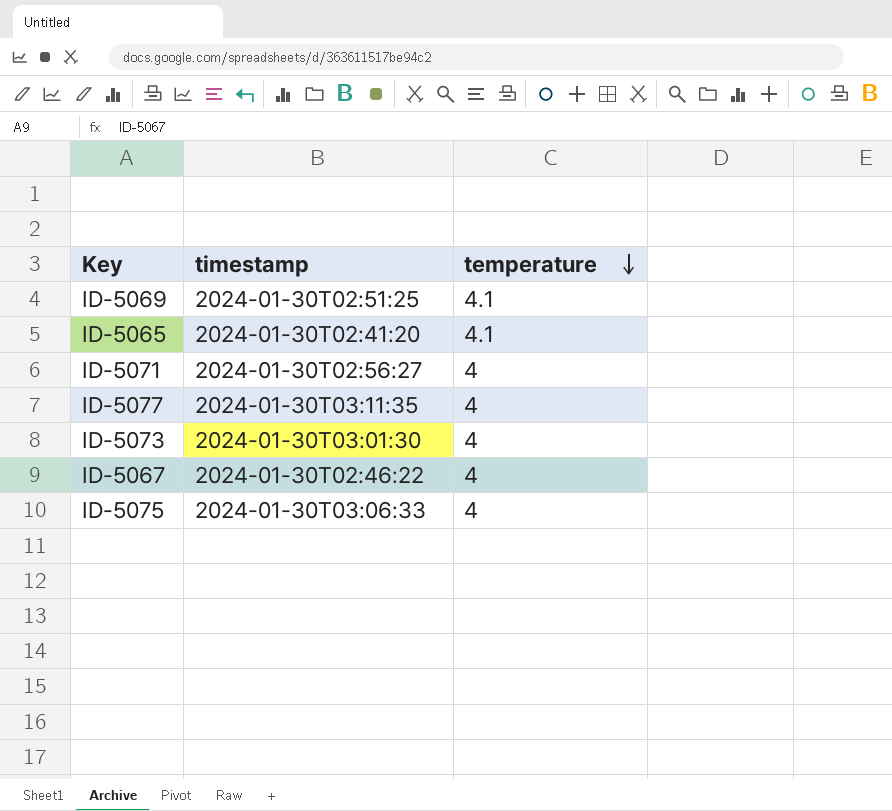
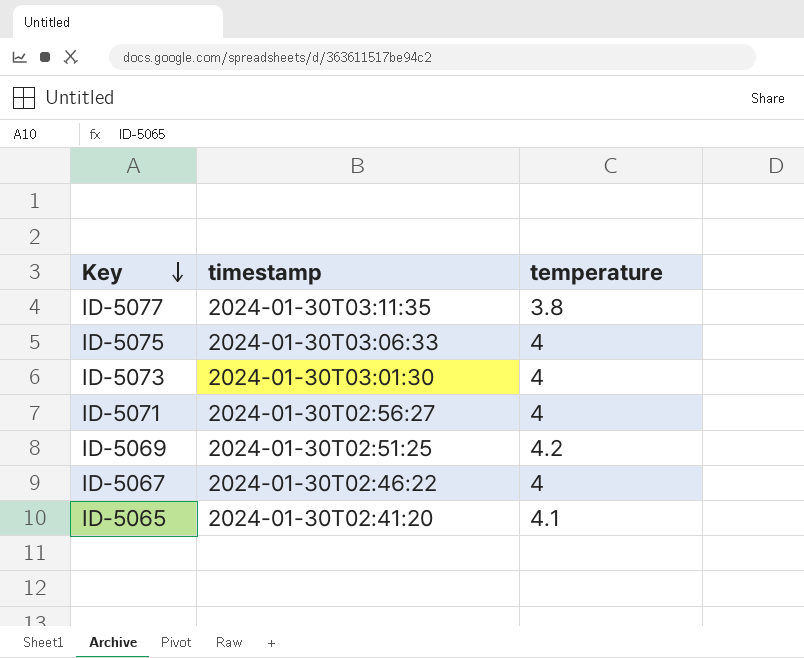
row order: temperature descending -> Key descending
ID-5077 | temperature: 4 -> 3.8
ID-5069 | temperature: 4.1 -> 4.2

